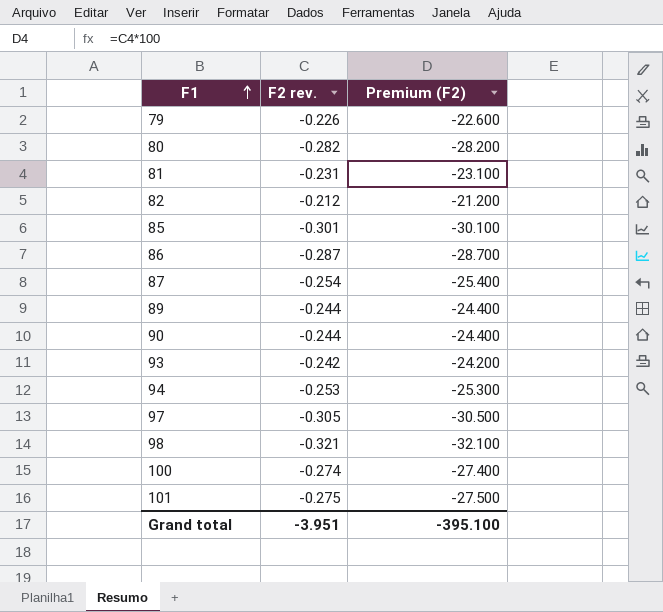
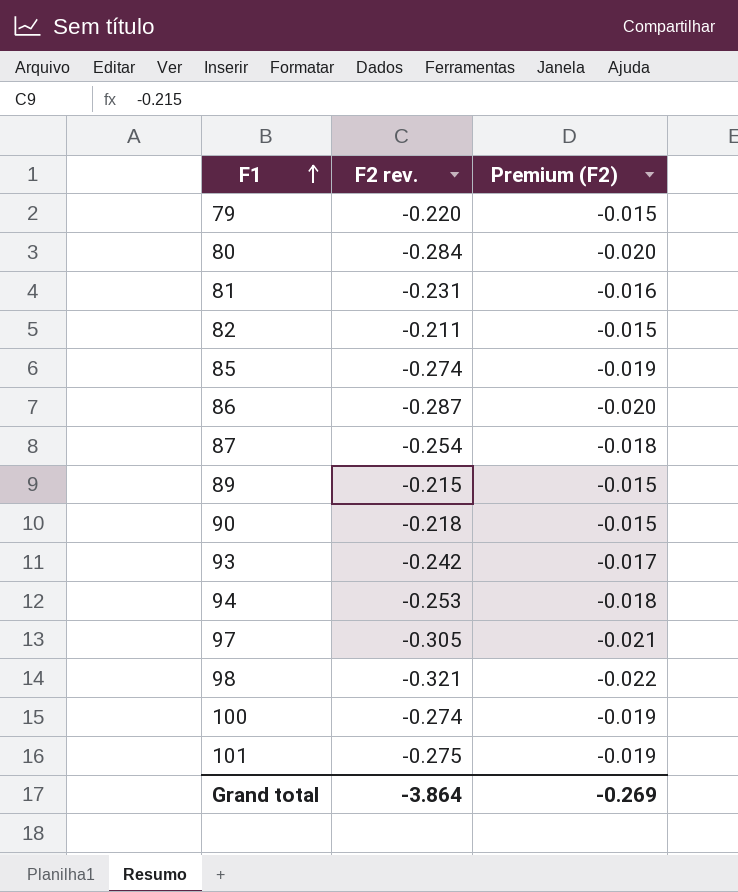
column Premium (F2) | formula: [F2 rev.] * 100 -> [F2 rev.] * 0.07
79 | F2 rev.: -0.226 -> -0.220
80 | F2 rev.: -0.282 -> -0.284
82 | F2 rev.: -0.212 -> -0.211
85 | F2 rev.: -0.301 -> -0.274
89 | F2 rev.: -0.244 -> -0.215
90 | F2 rev.: -0.244 -> -0.218
Grand total | F2 rev.: -3.951 -> -3.864
Grand total | Premium (F2): -395.100 -> -0.269

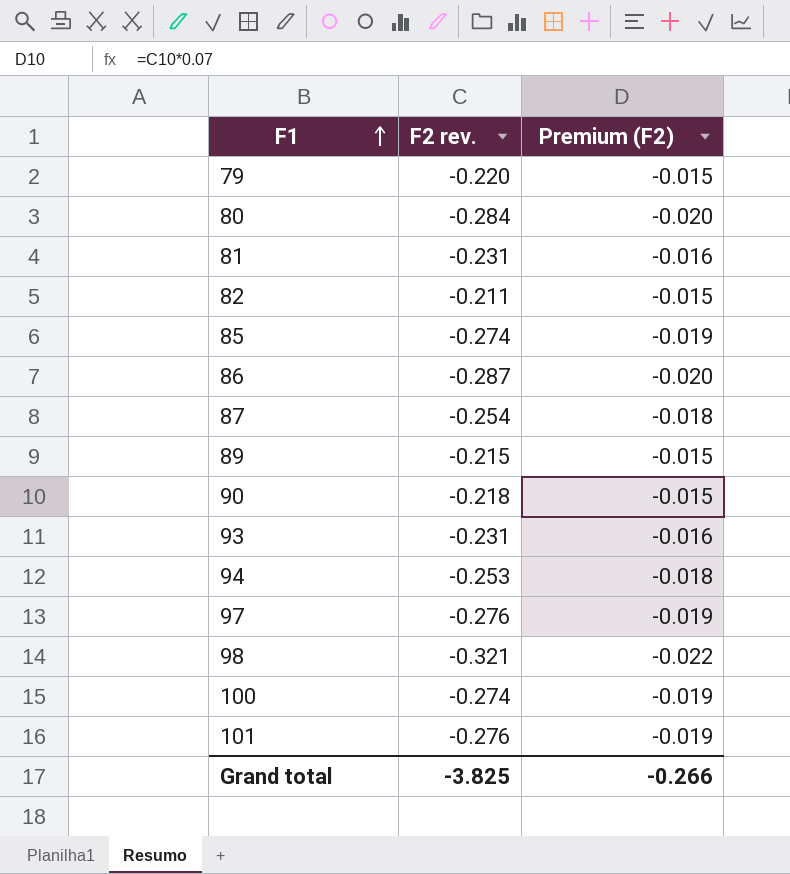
93 | F2 rev.: -0.242 -> -0.231
93 | Premium (F2): -0.017 -> -0.016
97 | F2 rev.: -0.305 -> -0.276
97 | Premium (F2): -0.021 -> -0.019
101 | F2 rev.: -0.275 -> -0.276
Grand total | F2 rev.: -3.864 -> -3.825
Grand total | Premium (F2): -0.269 -> -0.266

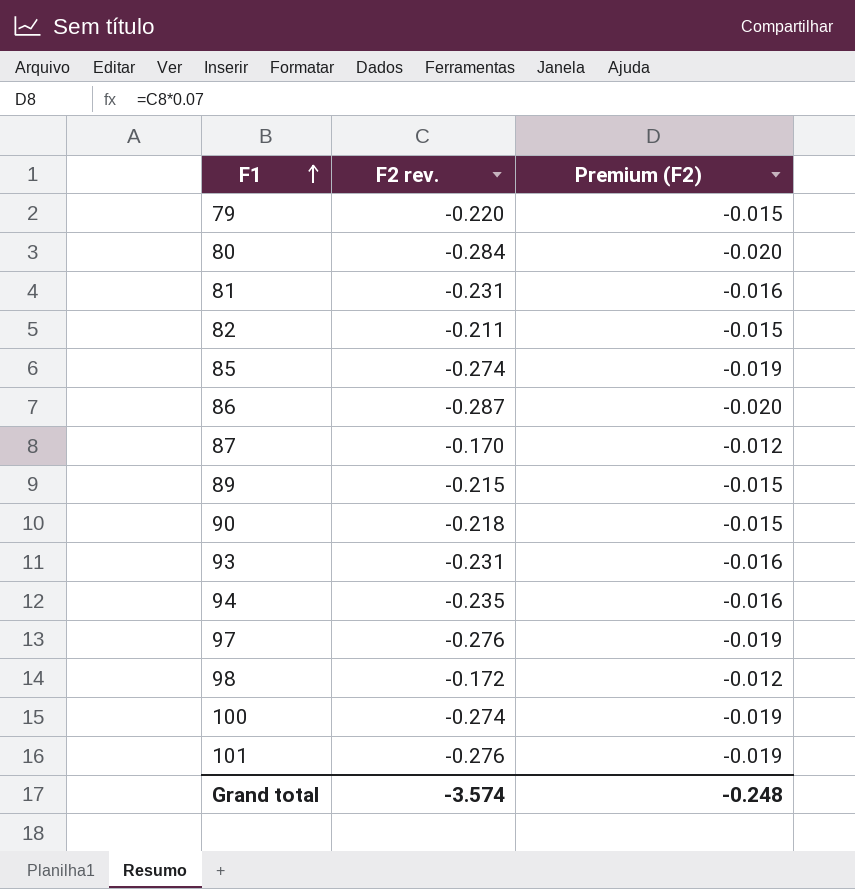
87 | F2 rev.: -0.254 -> -0.170
87 | Premium (F2): -0.018 -> -0.012
94 | F2 rev.: -0.253 -> -0.235
94 | Premium (F2): -0.018 -> -0.016
98 | F2 rev.: -0.321 -> -0.172
98 | Premium (F2): -0.022 -> -0.012
Grand total | F2 rev.: -3.825 -> -3.574
Grand total | Premium (F2): -0.266 -> -0.248

